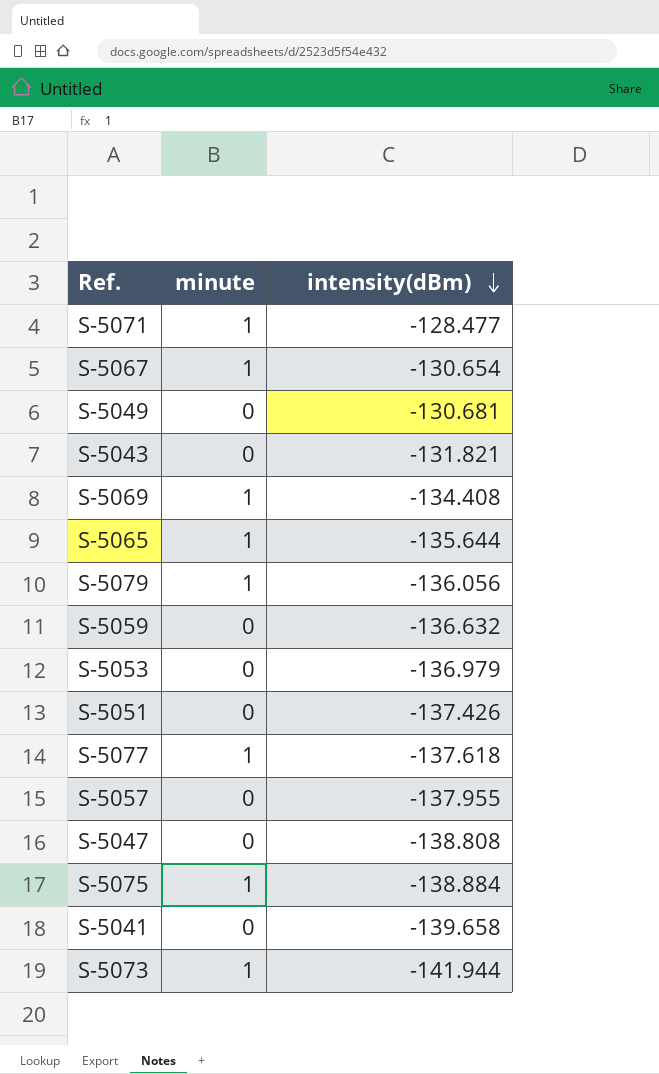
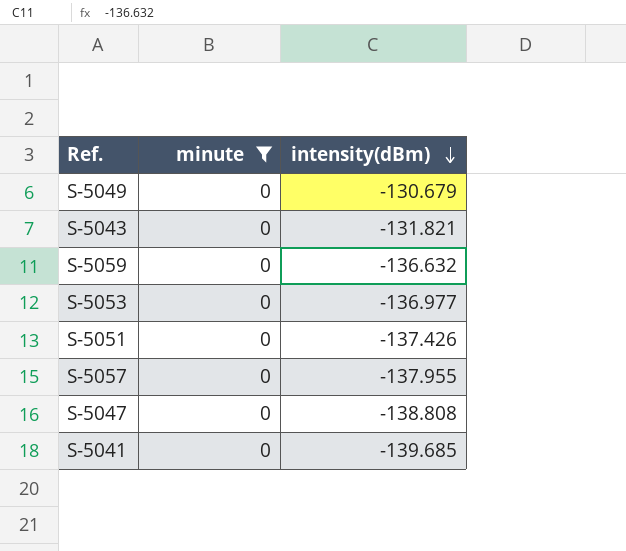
filter: none -> minute = 0
S-5049 | intensity(dBm): -130.681 -> -130.679
S-5053 | intensity(dBm): -136.979 -> -136.977
S-5041 | intensity(dBm): -139.658 -> -139.685

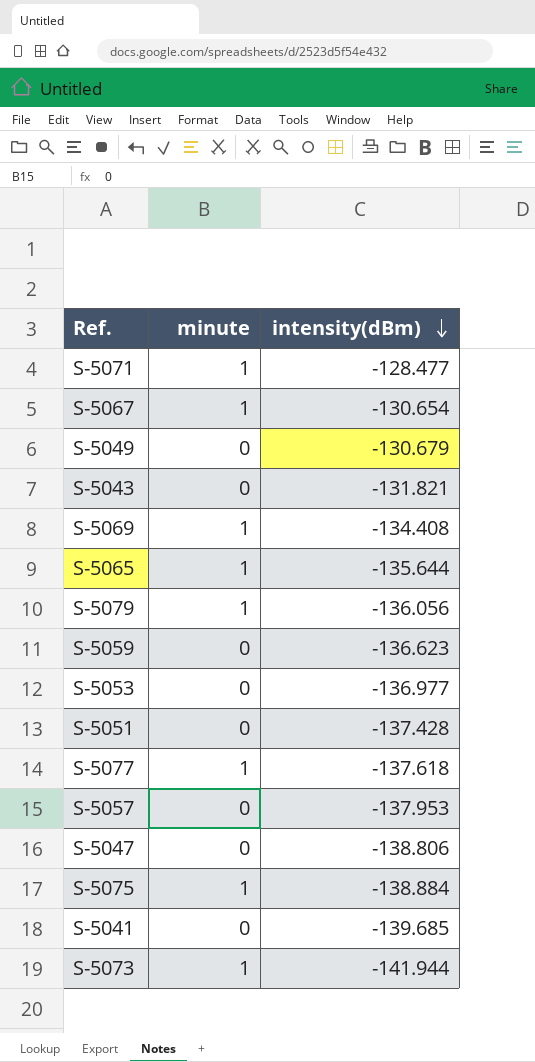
filter: minute = 0 -> none
S-5059 | intensity(dBm): -136.632 -> -136.623
S-5051 | intensity(dBm): -137.426 -> -137.428
S-5057 | intensity(dBm): -137.955 -> -137.953
S-5047 | intensity(dBm): -138.808 -> -138.806

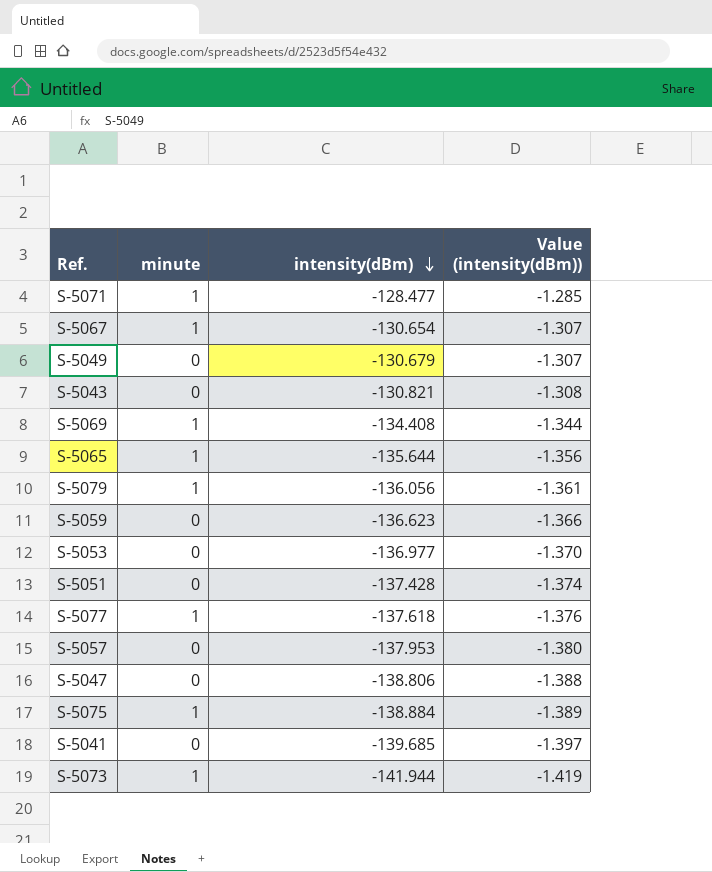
column Value (intensity(dBm)) | formula: none -> [intensity(dBm)] * 0.01
S-5043 | intensity(dBm): -131.821 -> -130.821

